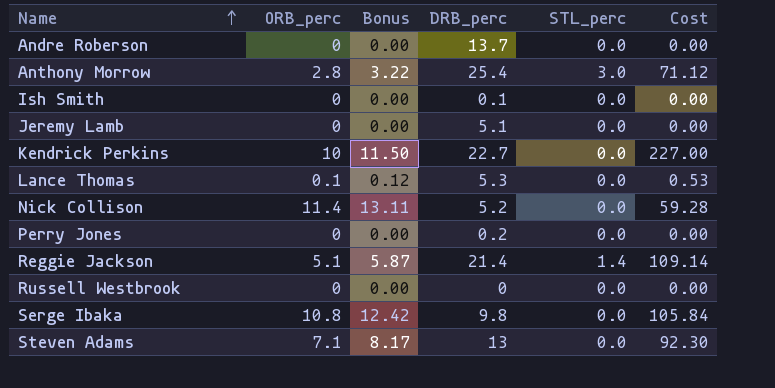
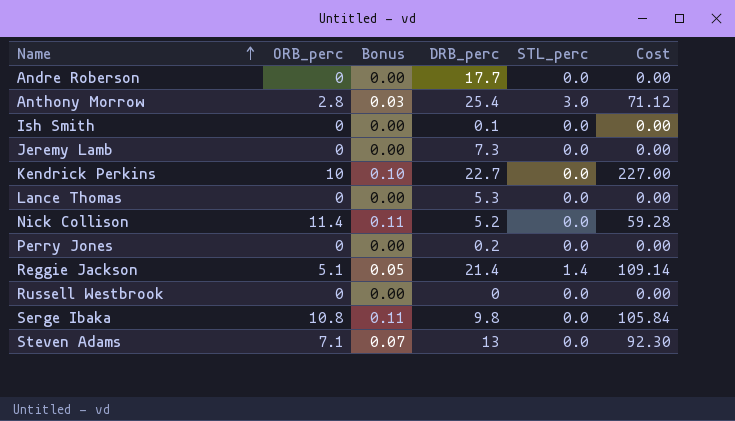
column Bonus | formula: [ORB_perc] * 1.15 -> [ORB_perc] * 0.01
Andre Roberson | DRB_perc: 13.7 -> 17.7
Jeremy Lamb | DRB_perc: 5.1 -> 7.3
Lance Thomas | ORB_perc: 0.1 -> 0
Lance Thomas | Cost: 0.53 -> 0.00

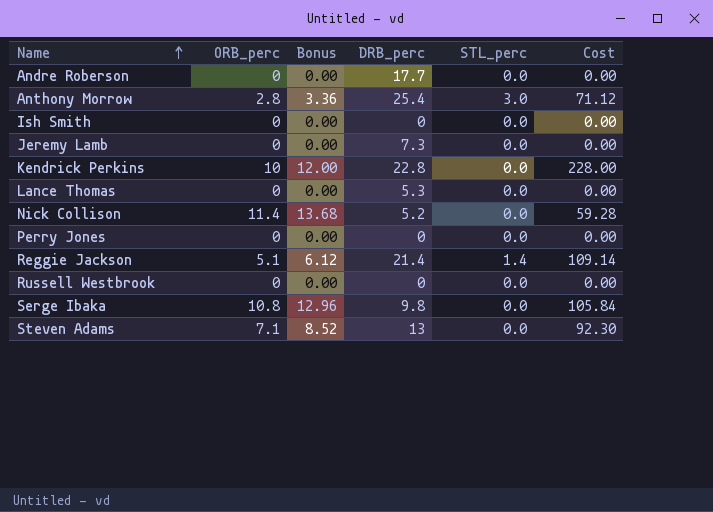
column Bonus | formula: [ORB_perc] * 0.01 -> [ORB_perc] * 1.2
Ish Smith | DRB_perc: 0.1 -> 0
Kendrick Perkins | DRB_perc: 22.7 -> 22.8
Kendrick Perkins | Cost: 227.00 -> 228.00
Perry Jones | DRB_perc: 0.2 -> 0

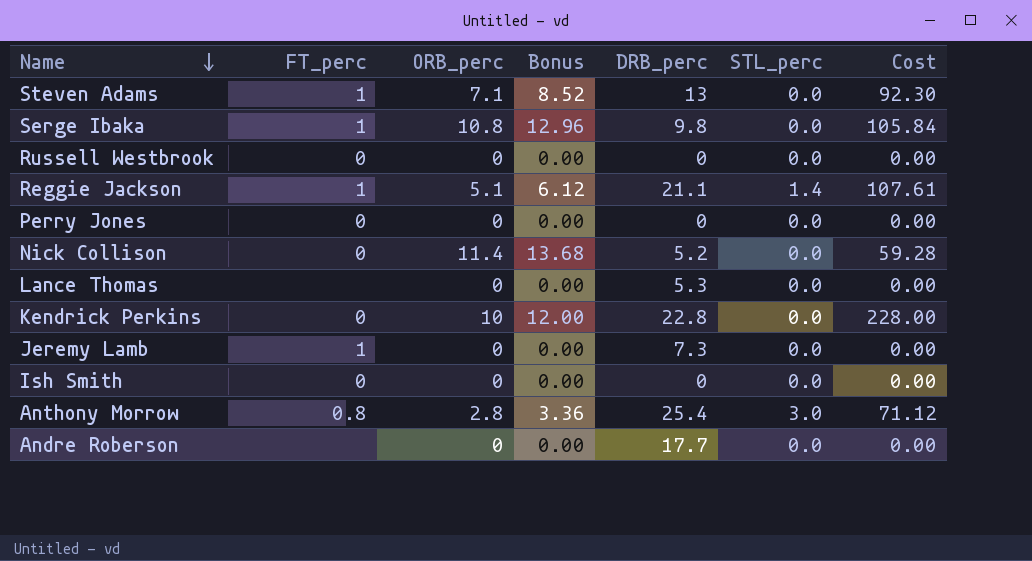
row order: Name ascending -> Name descending
column FT_perc | position: none -> 2
Reggie Jackson | DRB_perc: 21.4 -> 21.1
Reggie Jackson | Cost: 109.14 -> 107.61

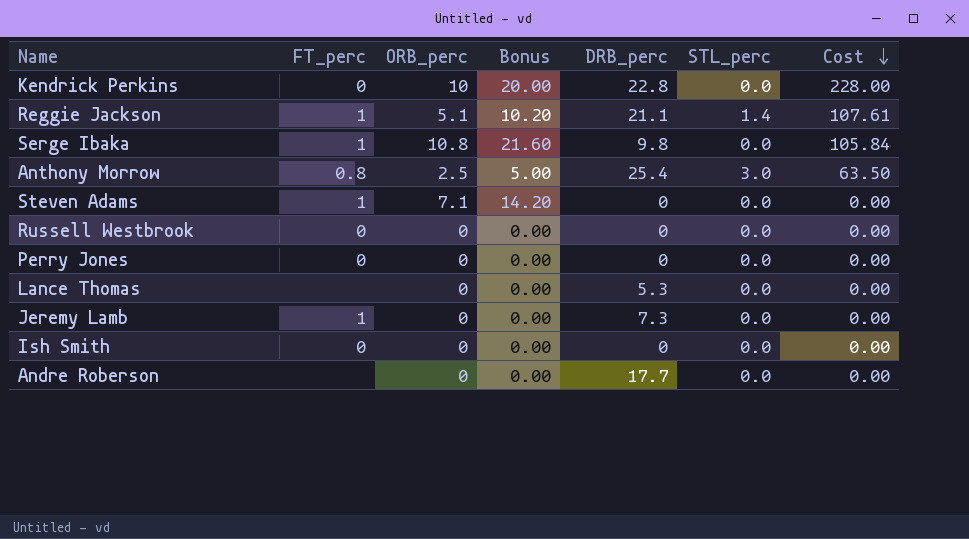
row order: Name descending -> Cost descending
column Bonus | formula: [ORB_perc] * 1.2 -> [ORB_perc] * 2
row Nick Collison: 0 | 11.4 | 13.68 | 5.2 | 0.0 | 59.28 -> none
Anthony Morrow | ORB_perc: 2.8 -> 2.5
Anthony Morrow | Cost: 71.12 -> 63.50
Steven Adams | DRB_perc: 13 -> 0
Steven Adams | Cost: 92.30 -> 0.00

